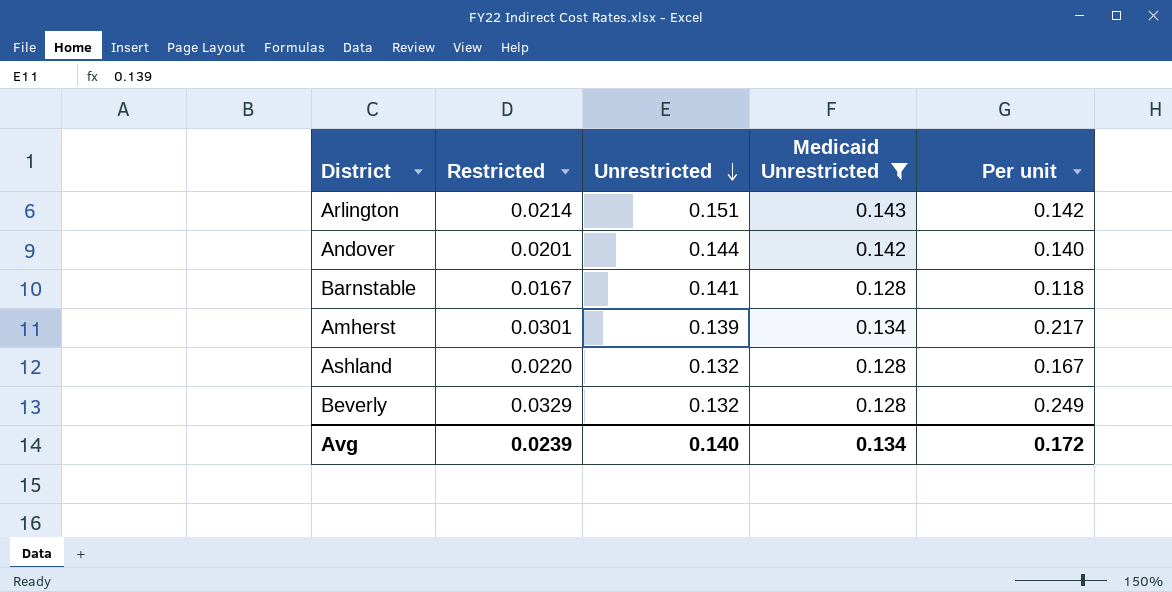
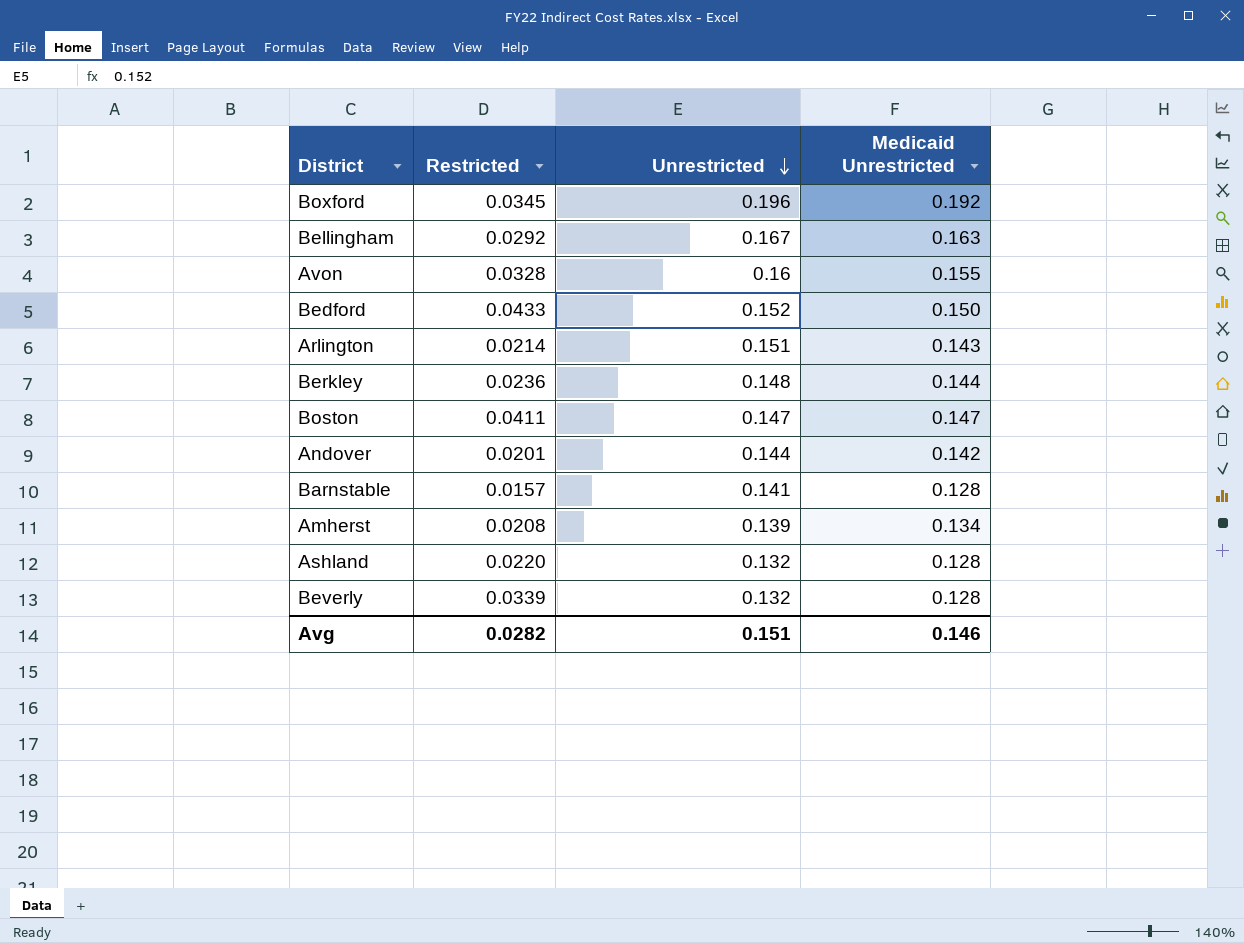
filter: Medicaid Unrestricted <= 0.143 -> none
column Per unit | formula: [Restricted] / [Unrestricted] -> none
Barnstable | Restricted: 0.0167 -> 0.0157
Amherst | Restricted: 0.0301 -> 0.0208
Beverly | Restricted: 0.0329 -> 0.0339
Avg | Restricted: 0.0239 -> 0.0282
Avg | Unrestricted: 0.140 -> 0.151
Avg | Medicaid Unrestricted: 0.134 -> 0.146

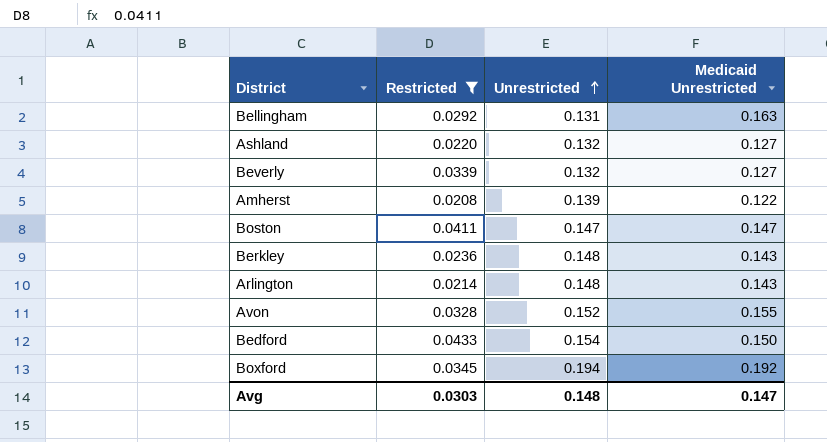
filter: none -> Restricted >= 0.0208
row order: Unrestricted descending -> Unrestricted ascending
Bellingham | Unrestricted: 0.167 -> 0.131
Ashland | Medicaid Unrestricted: 0.128 -> 0.127
Beverly | Medicaid Unrestricted: 0.128 -> 0.127
Amherst | Medicaid Unrestricted: 0.134 -> 0.122
Berkley | Medicaid Unrestricted: 0.144 -> 0.143
Arlington | Unrestricted: 0.151 -> 0.148
Avon | Unrestricted: 0.16 -> 0.152
Bedford | Unrestricted: 0.152 -> 0.154
Boxford | Unrestricted: 0.196 -> 0.194
Avg | Restricted: 0.0282 -> 0.0303
Avg | Unrestricted: 0.151 -> 0.148
Avg | Medicaid Unrestricted: 0.146 -> 0.147

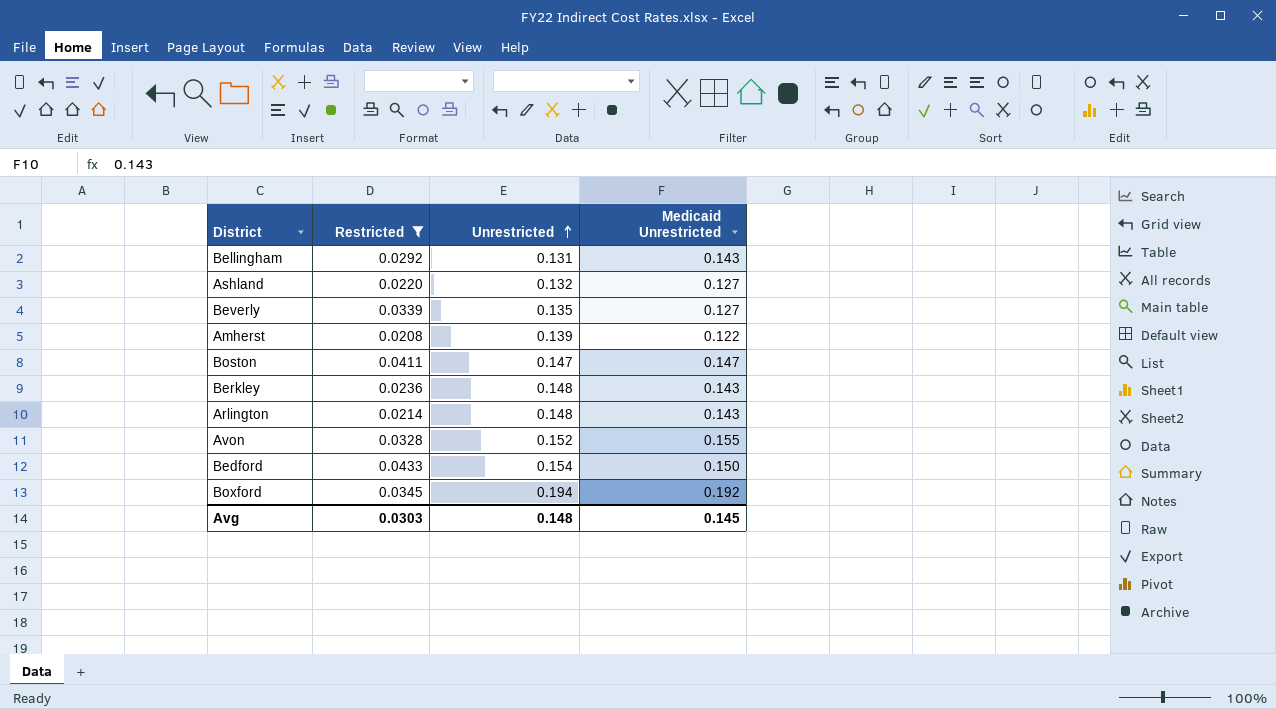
Bellingham | Medicaid Unrestricted: 0.163 -> 0.143
Beverly | Unrestricted: 0.132 -> 0.135
Avg | Medicaid Unrestricted: 0.147 -> 0.145

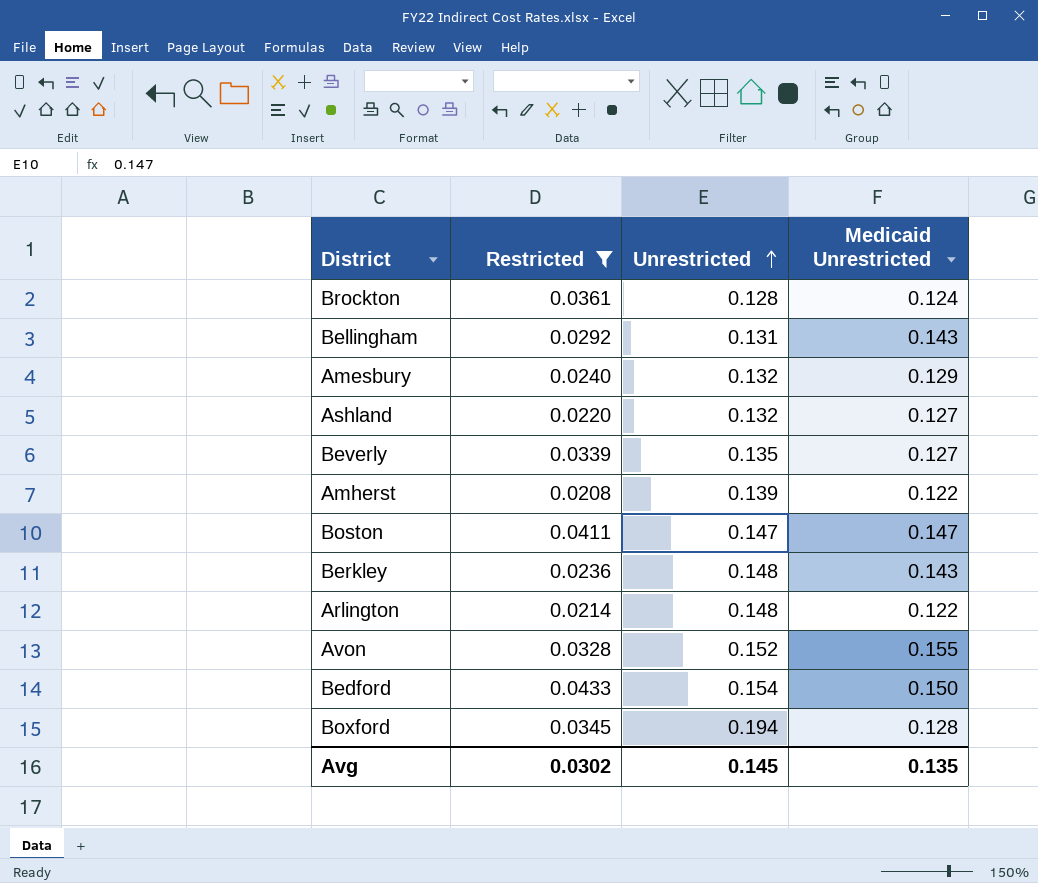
row Brockton: none -> 0.0361 | 0.128 | 0.124
row Amesbury: none -> 0.0240 | 0.132 | 0.129
Arlington | Medicaid Unrestricted: 0.143 -> 0.122
Boxford | Medicaid Unrestricted: 0.192 -> 0.128
Avg | Restricted: 0.0303 -> 0.0302
Avg | Unrestricted: 0.148 -> 0.145
Avg | Medicaid Unrestricted: 0.145 -> 0.135

